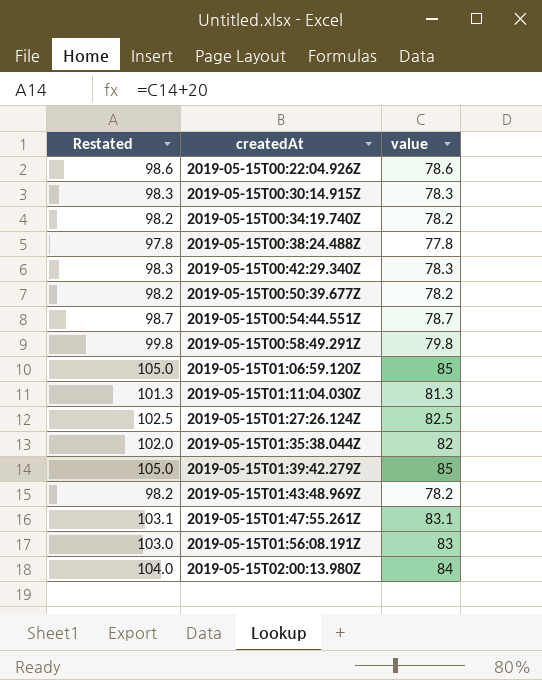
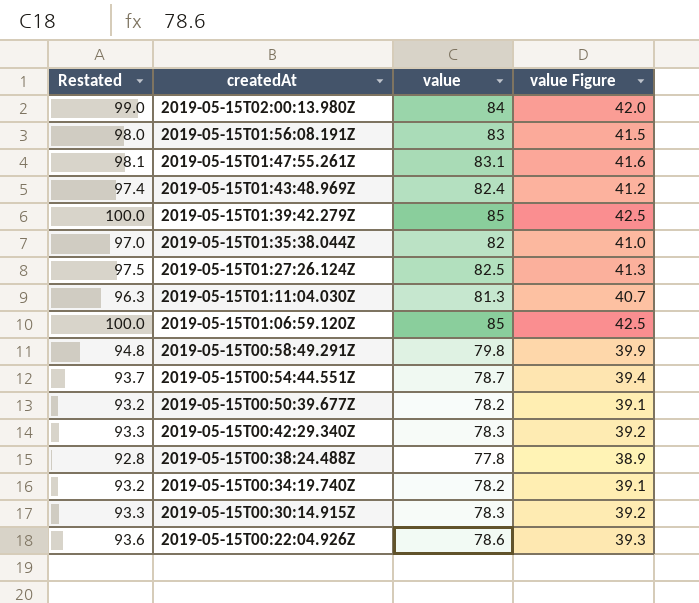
row order: createdAt ascending -> createdAt descending
column Restated | formula: [value] + 20 -> [value] + 15
column value Figure | formula: none -> [value] * 0.5
2019-05-15T01:43:48.969Z | value: 78.2 -> 82.4

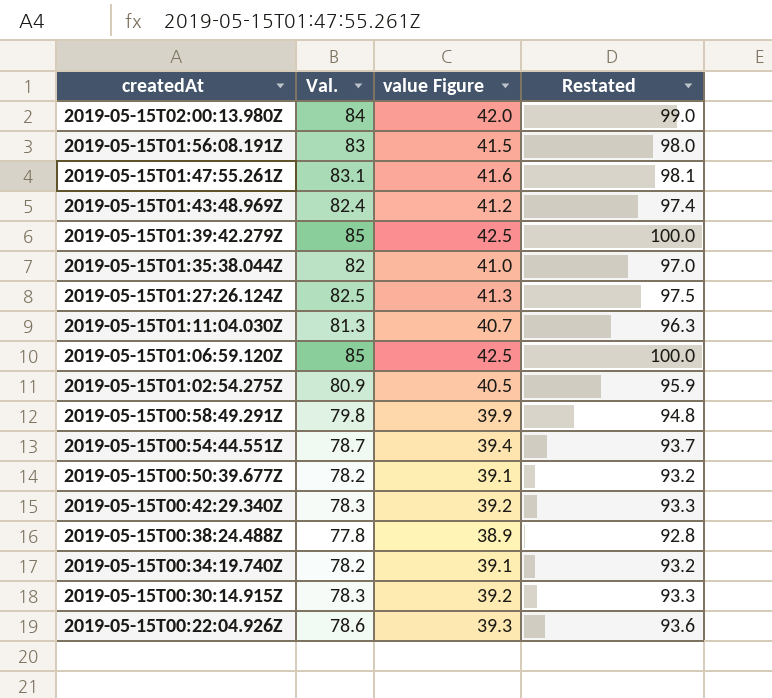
column name: value -> Val.
column Restated | position: 1 -> 4
row 2019-05-15T01:02:54.275Z: none -> 80.9 | 40.5 | 95.9

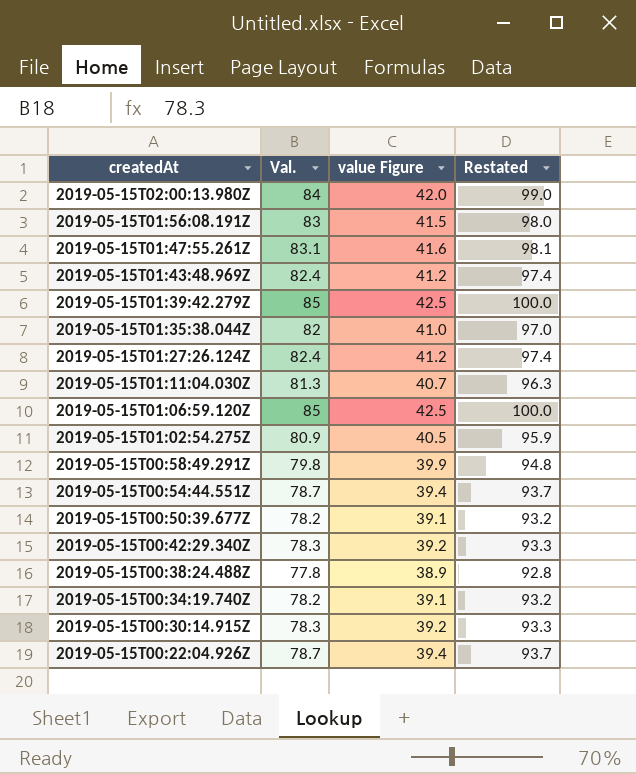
2019-05-15T01:27:26.124Z | Val.: 82.5 -> 82.4
2019-05-15T01:27:26.124Z | value Figure: 41.3 -> 41.2
2019-05-15T01:27:26.124Z | Restated: 97.5 -> 97.4
2019-05-15T00:22:04.926Z | Val.: 78.6 -> 78.7
2019-05-15T00:22:04.926Z | value Figure: 39.3 -> 39.4
2019-05-15T00:22:04.926Z | Restated: 93.6 -> 93.7

